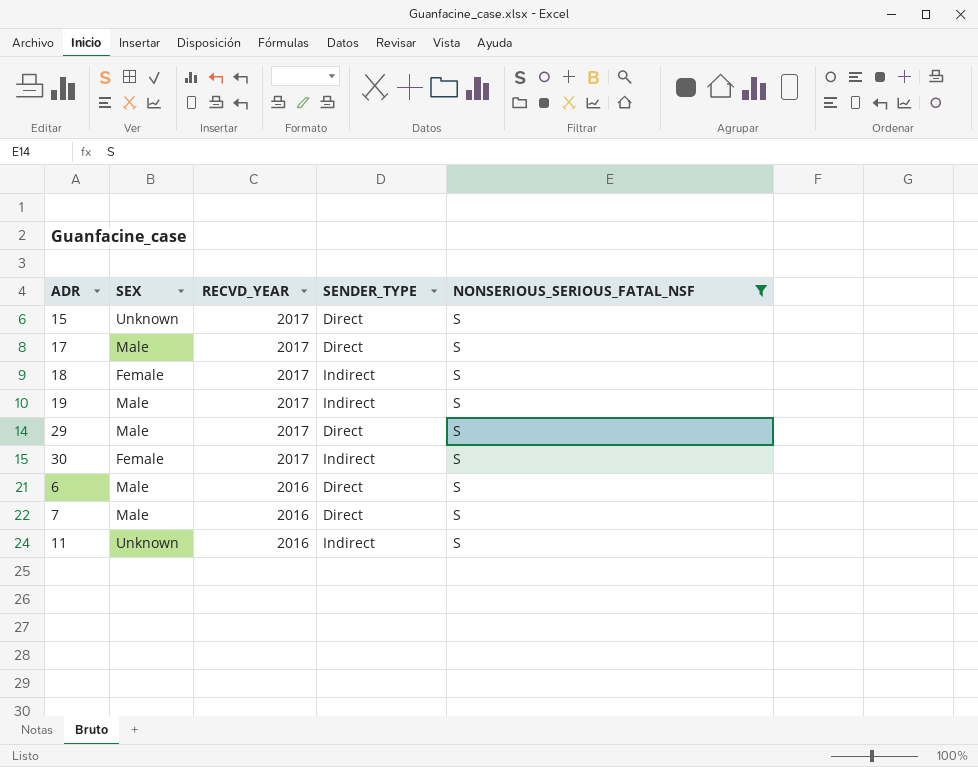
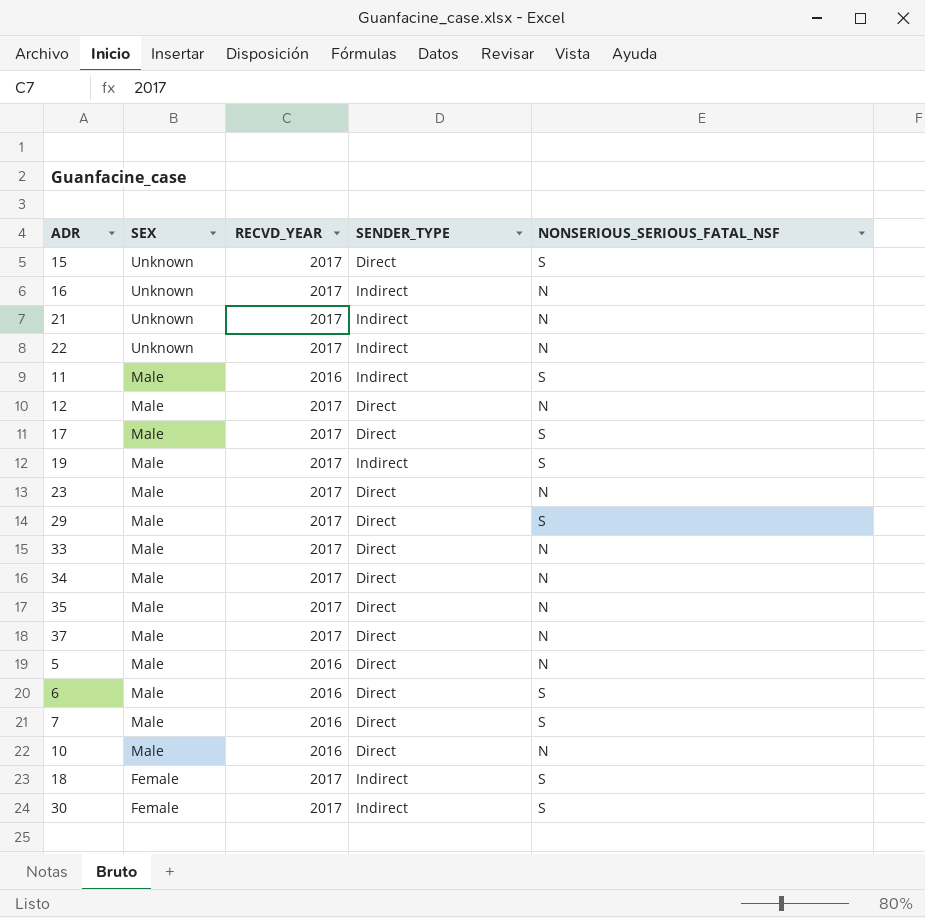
filter: NONSERIOUS_SERIOUS_FATAL_NSF = S -> none
row order: RECVD_YEAR descending -> SEX descending
11 | SEX: Unknown -> Male

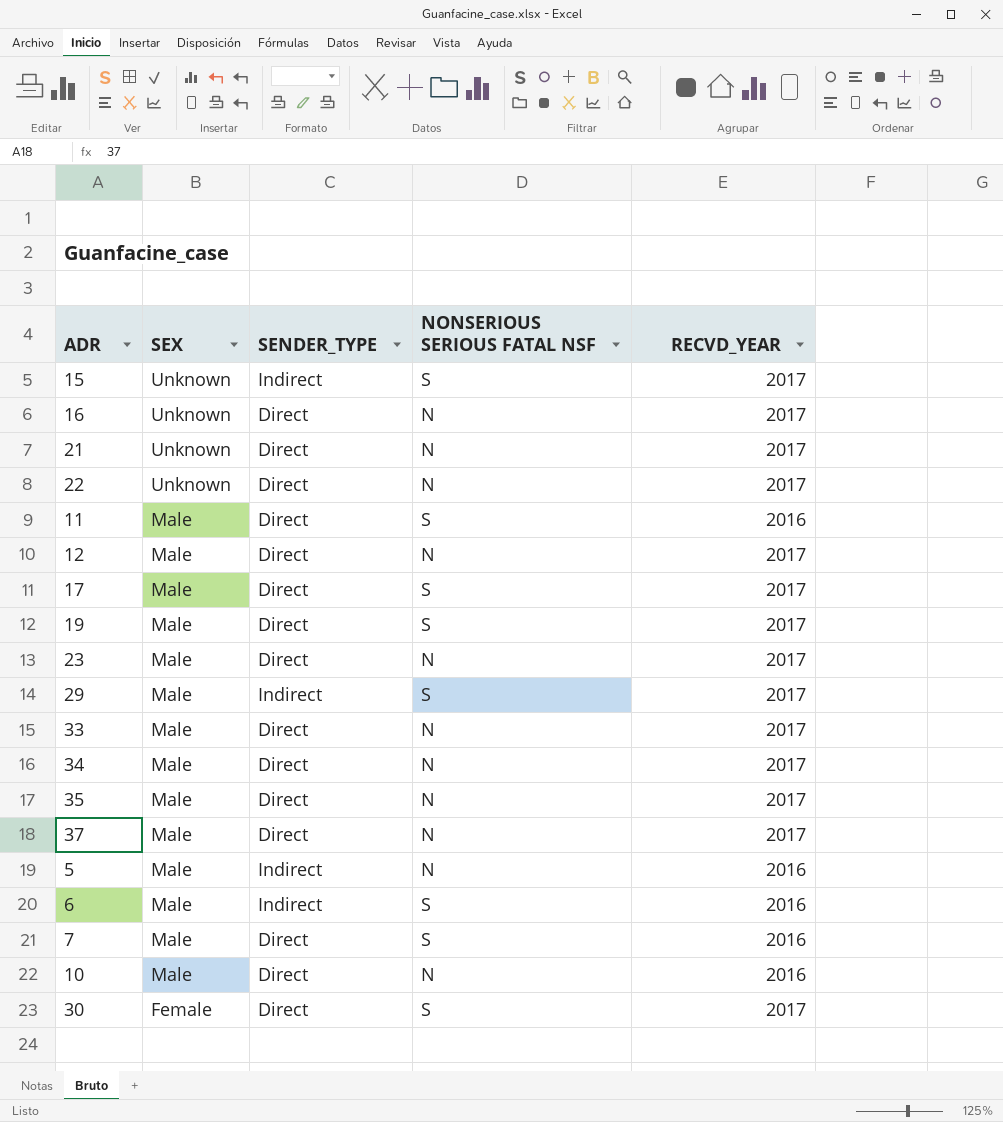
column name: NONSERIOUS_SERIOUS_FATAL_NSF -> NONSERIOUS SERIOUS FATAL NSF
column RECVD_YEAR | position: 3 -> 5
row 18: Female | 2017 | Indirect | S -> none
15 | SENDER_TYPE: Direct -> Indirect
16 | SENDER_TYPE: Indirect -> Direct
21 | SENDER_TYPE: Indirect -> Direct
22 | SENDER_TYPE: Indirect -> Direct
11 | SENDER_TYPE: Indirect -> Direct
19 | SENDER_TYPE: Indirect -> Direct
29 | SENDER_TYPE: Direct -> Indirect
5 | SENDER_TYPE: Direct -> Indirect
6 | SENDER_TYPE: Direct -> Indirect
30 | SENDER_TYPE: Indirect -> Direct

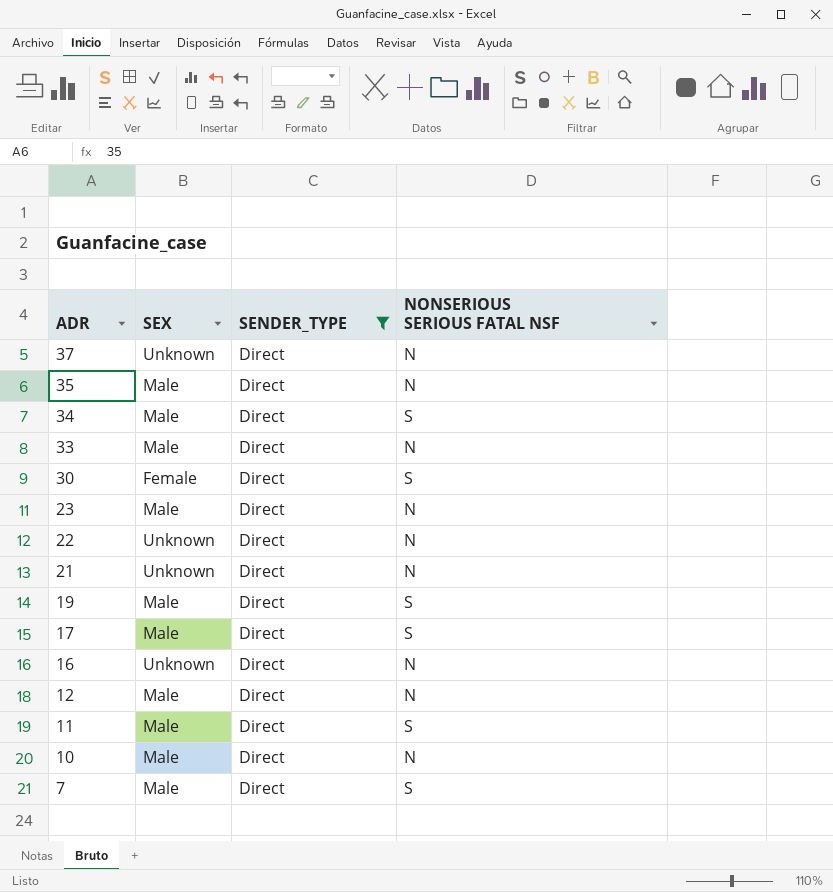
filter: none -> SENDER_TYPE = Direct
row order: SEX descending -> ADR descending
column RECVD_YEAR | position: 5 -> none
37 | SEX: Male -> Unknown
34 | NONSERIOUS SERIOUS FATAL NSF: N -> S

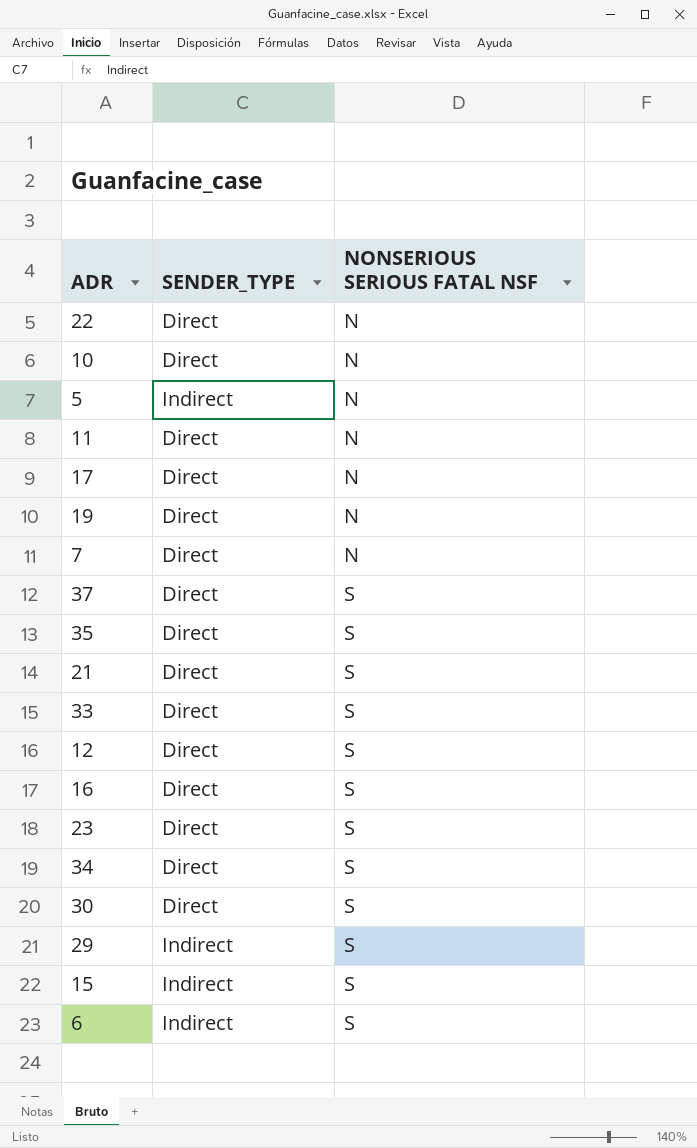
filter: SENDER_TYPE = Direct -> none
row order: ADR descending -> NONSERIOUS SERIOUS FATAL NSF ascending
column SEX | position: 2 -> none
11 | NONSERIOUS SERIOUS FATAL NSF: S -> N
17 | NONSERIOUS SERIOUS FATAL NSF: S -> N
19 | NONSERIOUS SERIOUS FATAL NSF: S -> N
7 | NONSERIOUS SERIOUS FATAL NSF: S -> N
37 | NONSERIOUS SERIOUS FATAL NSF: N -> S
35 | NONSERIOUS SERIOUS FATAL NSF: N -> S
21 | NONSERIOUS SERIOUS FATAL NSF: N -> S
33 | NONSERIOUS SERIOUS FATAL NSF: N -> S
12 | NONSERIOUS SERIOUS FATAL NSF: N -> S
16 | NONSERIOUS SERIOUS FATAL NSF: N -> S
23 | NONSERIOUS SERIOUS FATAL NSF: N -> S

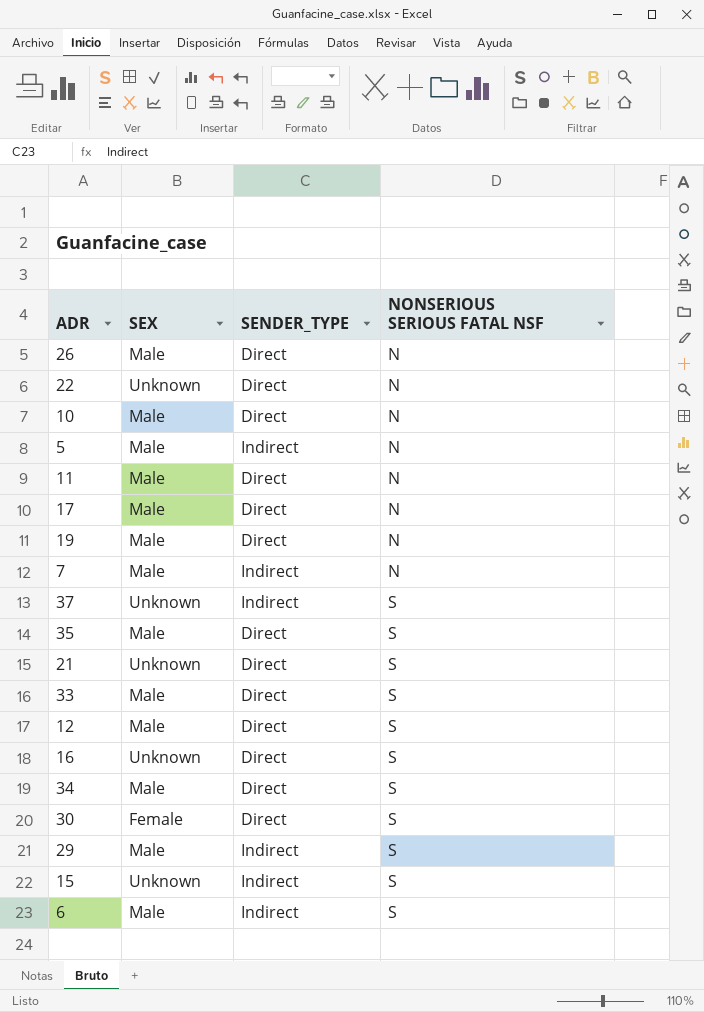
column SEX | position: none -> 2
row 23: Direct | S -> none
row 26: none -> Male | Direct | N
7 | SENDER_TYPE: Direct -> Indirect
37 | SENDER_TYPE: Direct -> Indirect

